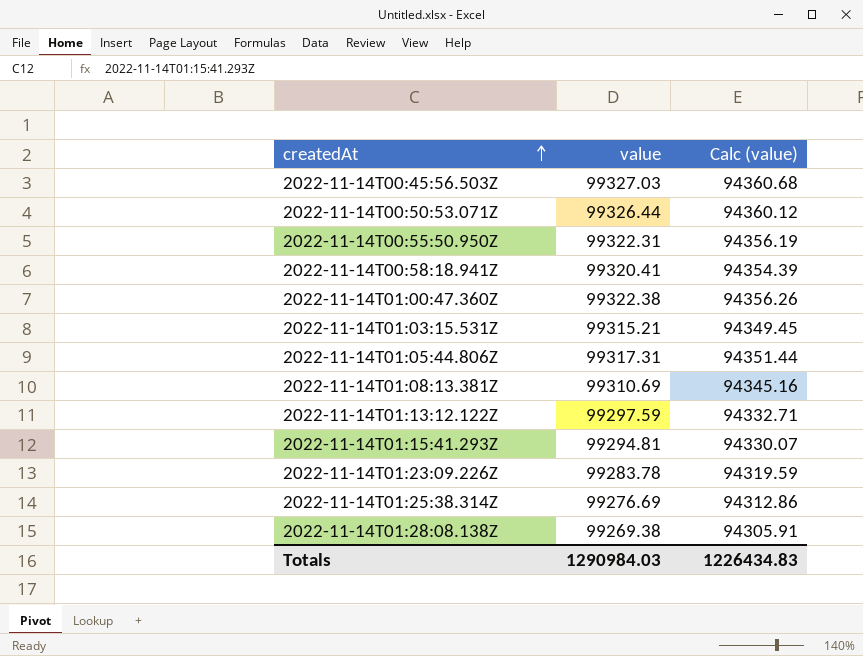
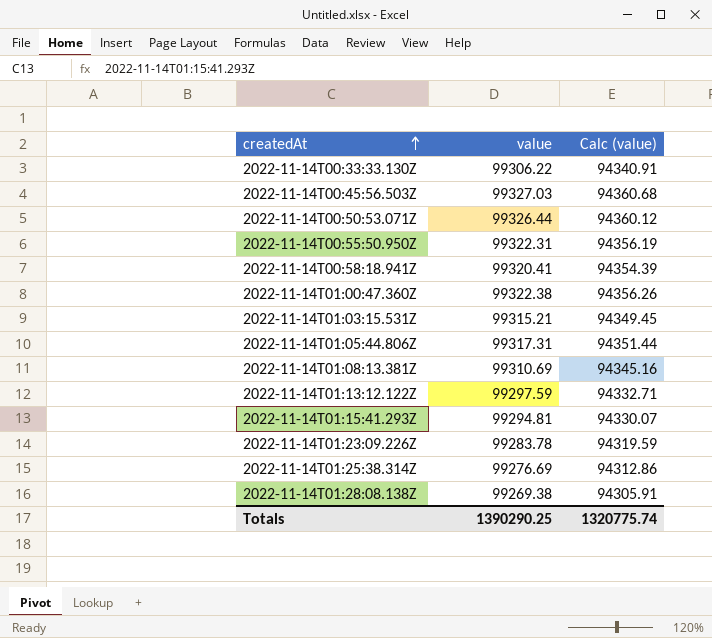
row 2022-11-14T00:33:33.130Z: none -> 99306.22 | 94340.91
Totals | value: 1290984.03 -> 1390290.25
Totals | Calc (value): 1226434.83 -> 1320775.74

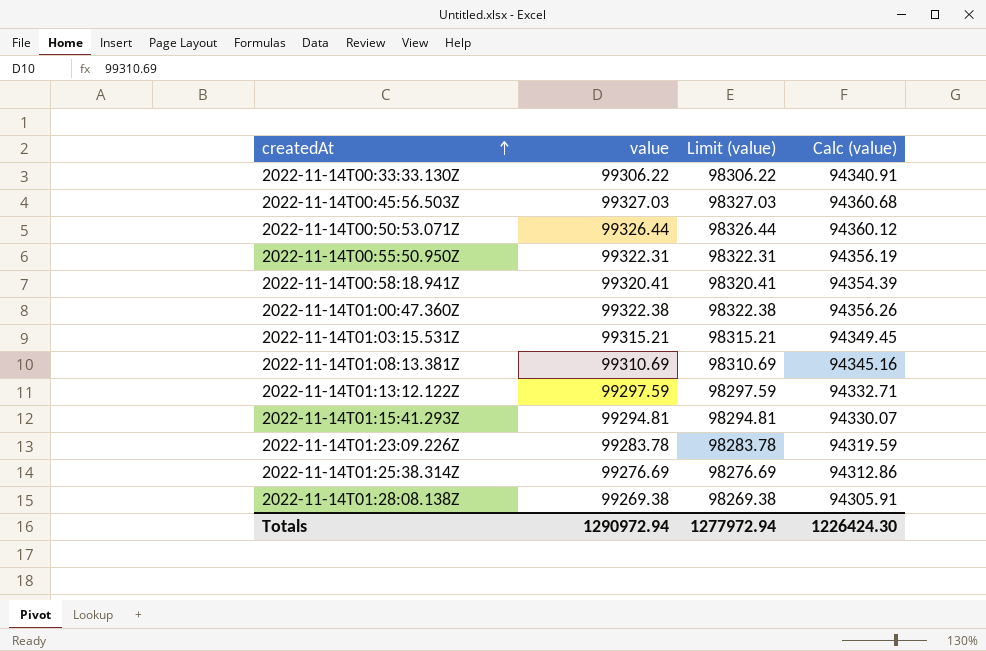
column Limit (value) | formula: none -> [value] - 1000
row 2022-11-14T01:05:44.806Z: 99317.31 | 94351.44 -> none
Totals | value: 1390290.25 -> 1290972.94
Totals | Calc (value): 1320775.74 -> 1226424.30

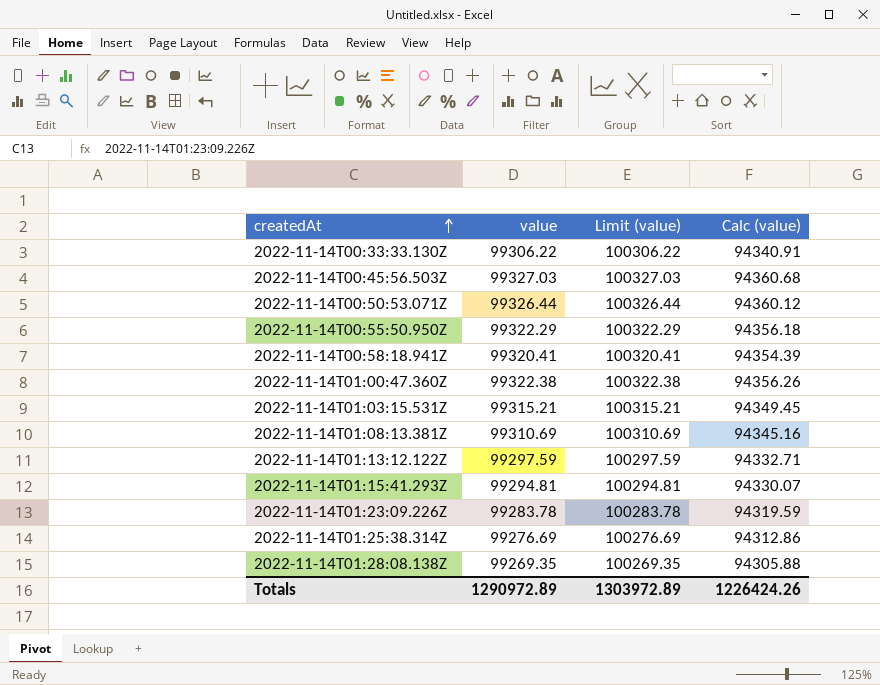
column Limit (value) | formula: [value] - 1000 -> [value] + 1000
2022-11-14T00:55:50.950Z | value: 99322.31 -> 99322.29
2022-11-14T00:55:50.950Z | Calc (value): 94356.19 -> 94356.18
2022-11-14T01:28:08.138Z | value: 99269.38 -> 99269.35
2022-11-14T01:28:08.138Z | Calc (value): 94305.91 -> 94305.88
Totals | value: 1290972.94 -> 1290972.89
Totals | Limit (value): 1277972.94 -> 1303972.89
Totals | Calc (value): 1226424.30 -> 1226424.26

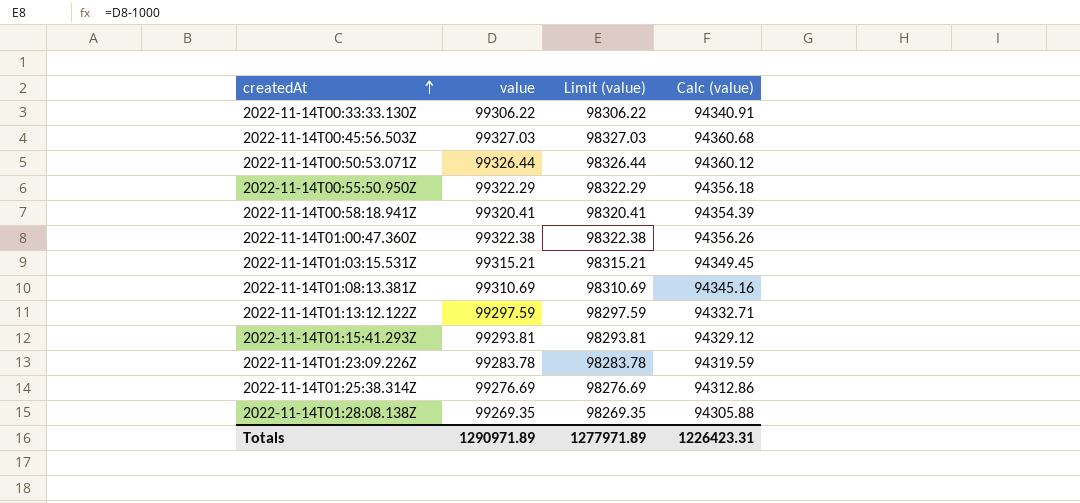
column Limit (value) | formula: [value] + 1000 -> [value] - 1000
2022-11-14T01:15:41.293Z | value: 99294.81 -> 99293.81
2022-11-14T01:15:41.293Z | Calc (value): 94330.07 -> 94329.12
Totals | value: 1290972.89 -> 1290971.89
Totals | Limit (value): 1303972.89 -> 1277971.89
Totals | Calc (value): 1226424.26 -> 1226423.31

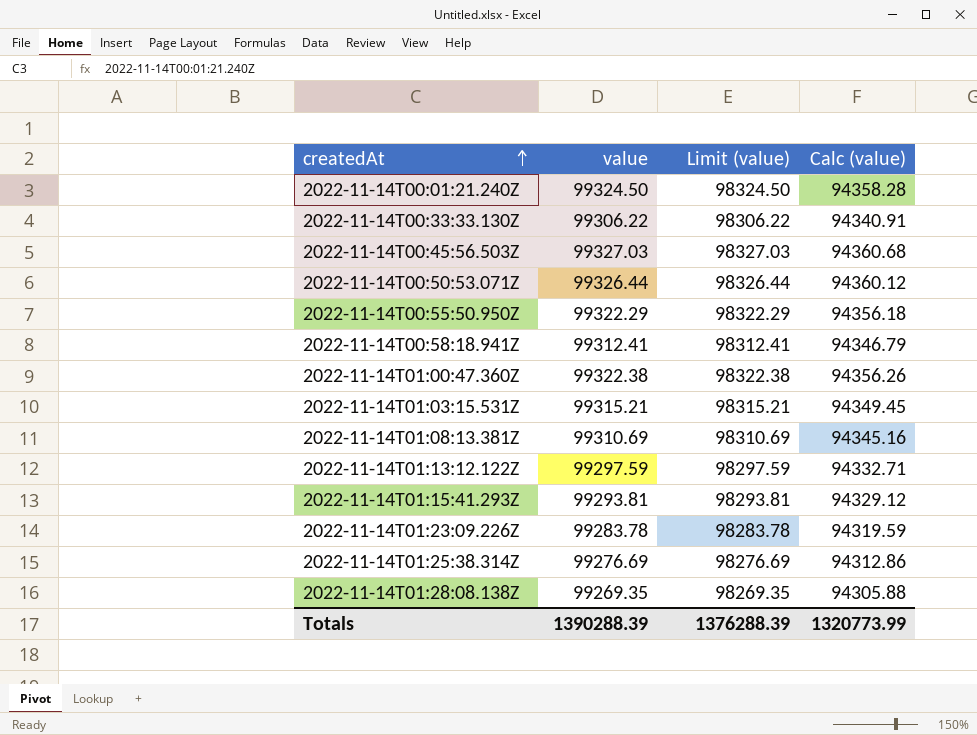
row 2022-11-14T00:01:21.240Z: none -> 99324.50 | 98324.50 | 94358.28
2022-11-14T00:58:18.941Z | value: 99320.41 -> 99312.41
2022-11-14T00:58:18.941Z | Limit (value): 98320.41 -> 98312.41
2022-11-14T00:58:18.941Z | Calc (value): 94354.39 -> 94346.79
Totals | value: 1290971.89 -> 1390288.39
Totals | Limit (value): 1277971.89 -> 1376288.39
Totals | Calc (value): 1226423.31 -> 1320773.99

